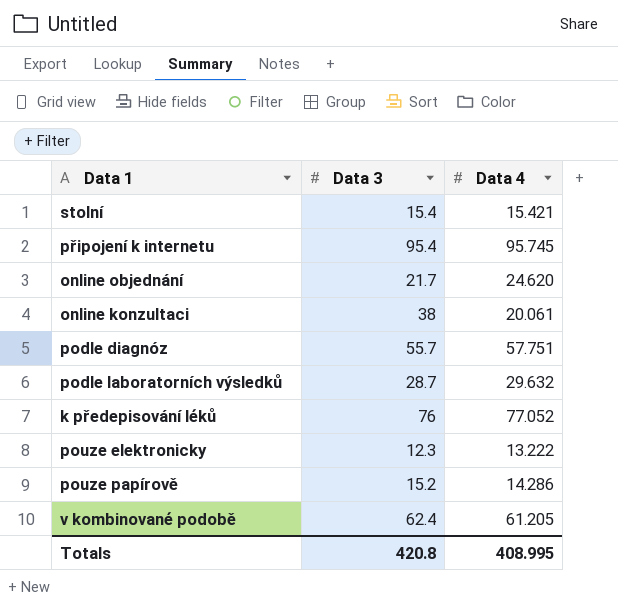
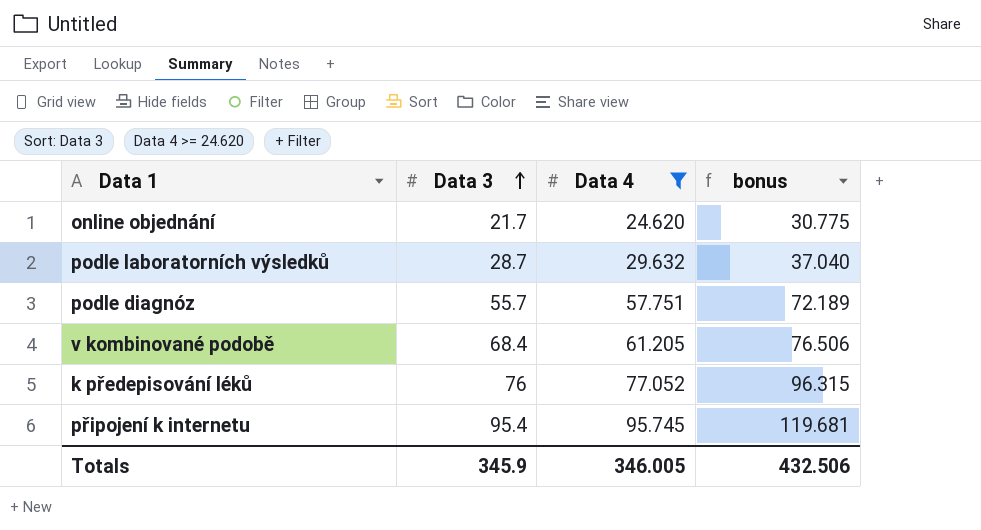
filter: none -> Data 4 >= 24.620
row order: none -> Data 3 ascending
column bonus | formula: none -> [Data 4] * 1.25
v kombinované podobě | Data 3: 62.4 -> 68.4
Totals | Data 3: 420.8 -> 345.9
Totals | Data 4: 408.995 -> 346.005

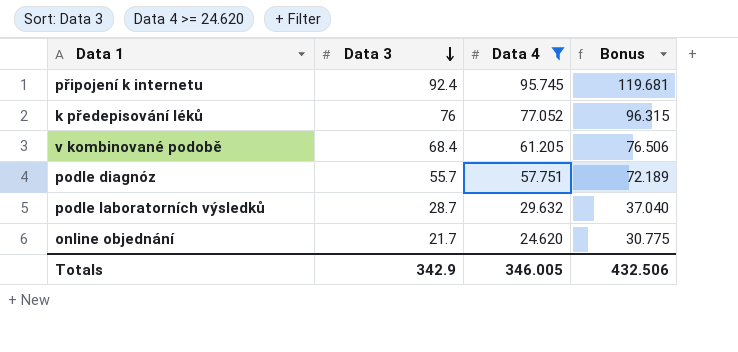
row order: Data 3 ascending -> Data 3 descending
column name: bonus -> Bonus
připojení k internetu | Data 3: 95.4 -> 92.4
Totals | Data 3: 345.9 -> 342.9

